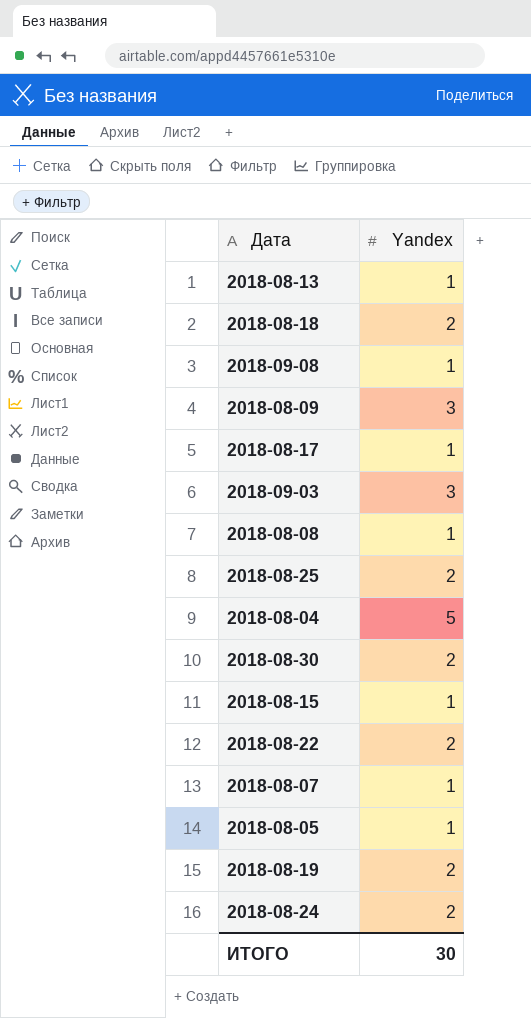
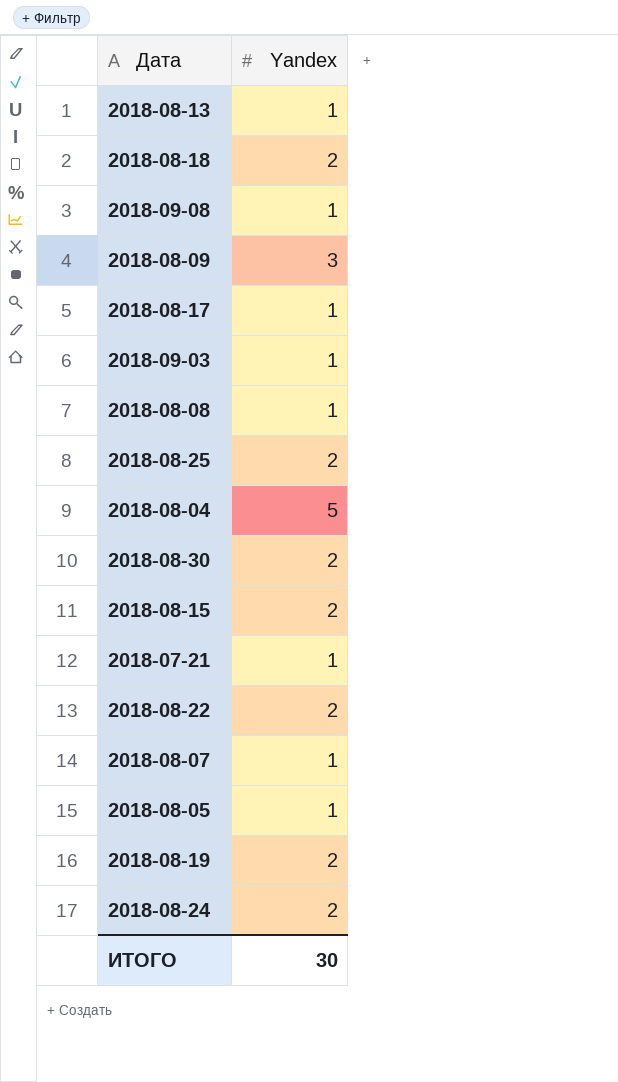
2018-09-03 | Yandex: 3 -> 1
2018-08-15 | Yandex: 1 -> 2
row 2018-07-21: none -> 1

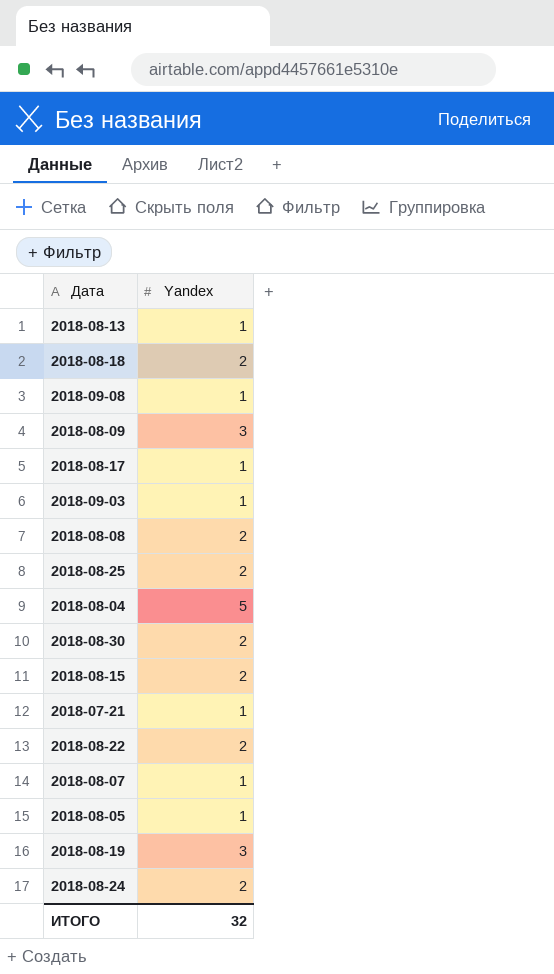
2018-08-08 | Yandex: 1 -> 2
2018-08-19 | Yandex: 2 -> 3
ИТОГО | Yandex: 30 -> 32

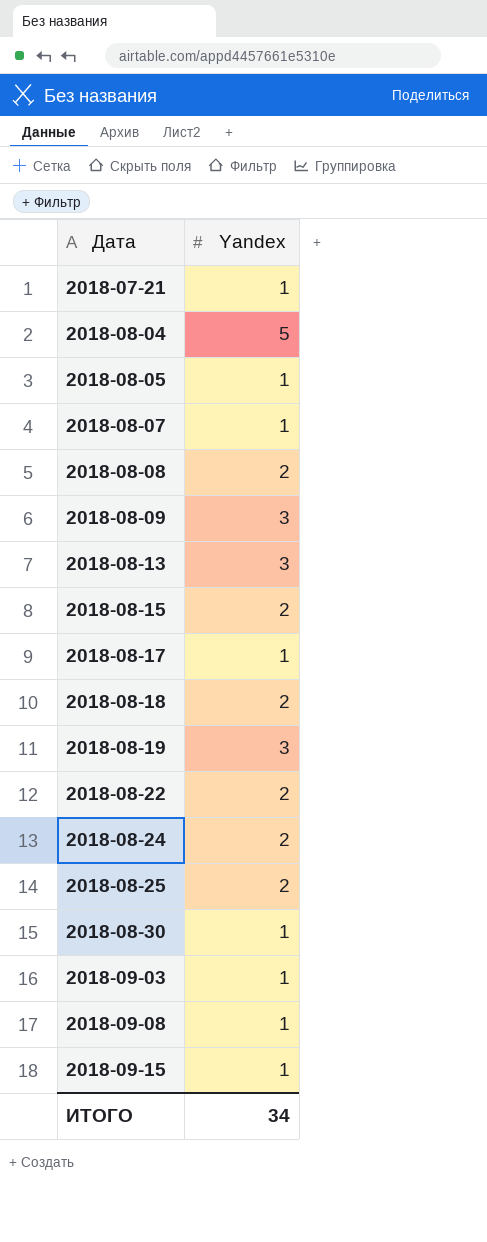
row order: none -> Дата ascending
2018-08-13 | Yandex: 1 -> 3
2018-08-30 | Yandex: 2 -> 1
row 2018-09-15: none -> 1
ИТОГО | Yandex: 32 -> 34

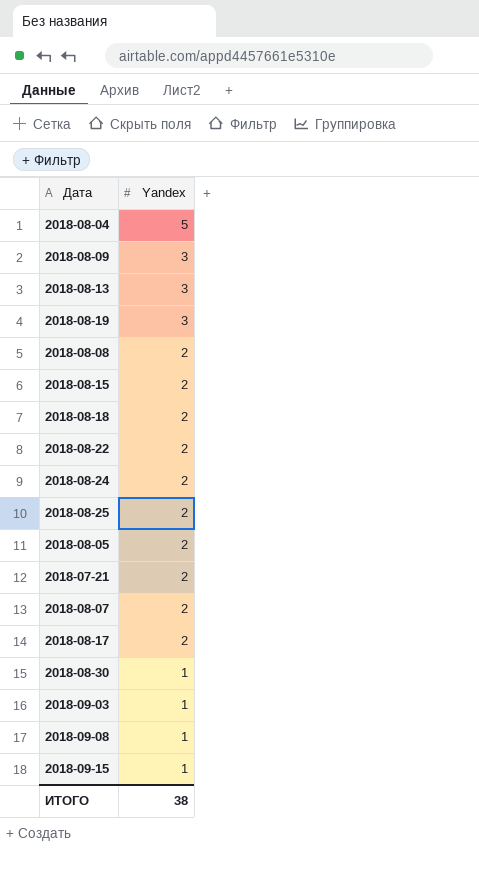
row order: Дата ascending -> Yandex descending
2018-08-05 | Yandex: 1 -> 2
2018-07-21 | Yandex: 1 -> 2
2018-08-07 | Yandex: 1 -> 2
2018-08-17 | Yandex: 1 -> 2
ИТОГО | Yandex: 34 -> 38

